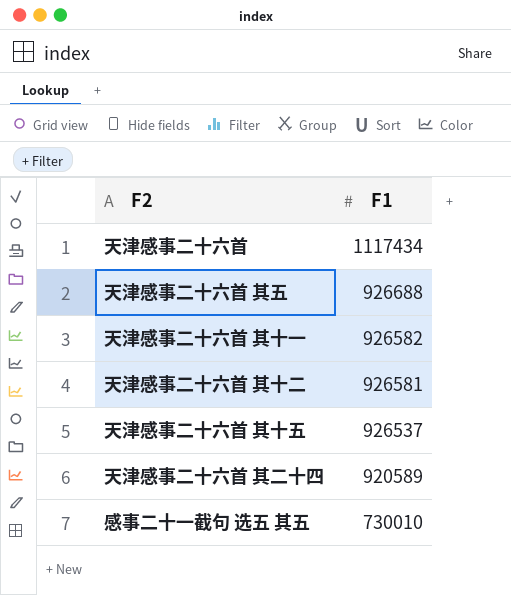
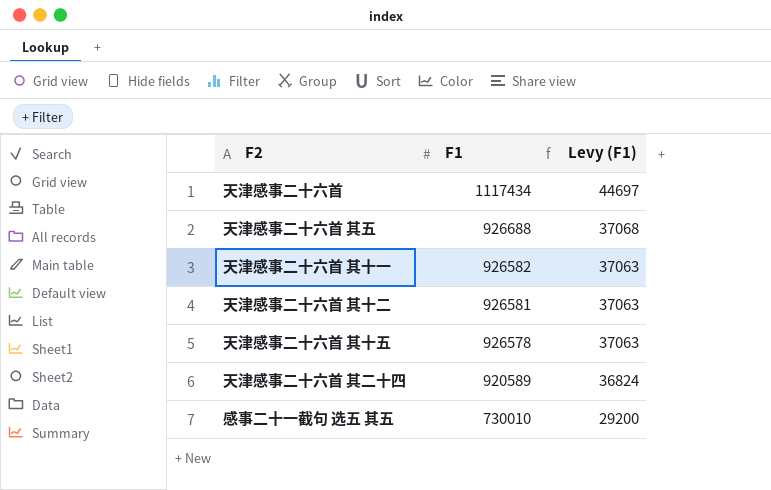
column Levy (F1) | formula: none -> [F1] * 0.04
天津感事二十六首 其十五 | F1: 926537 -> 926578

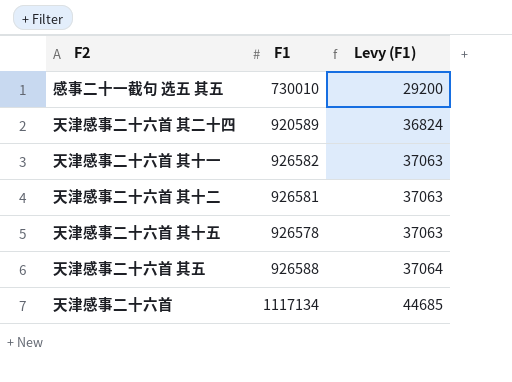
row order: F1 descending -> Levy (F1) ascending
天津感事二十六首 其五 | F1: 926688 -> 926588
天津感事二十六首 其五 | Levy (F1): 37068 -> 37064
天津感事二十六首 | F1: 1117434 -> 1117134
天津感事二十六首 | Levy (F1): 44697 -> 44685

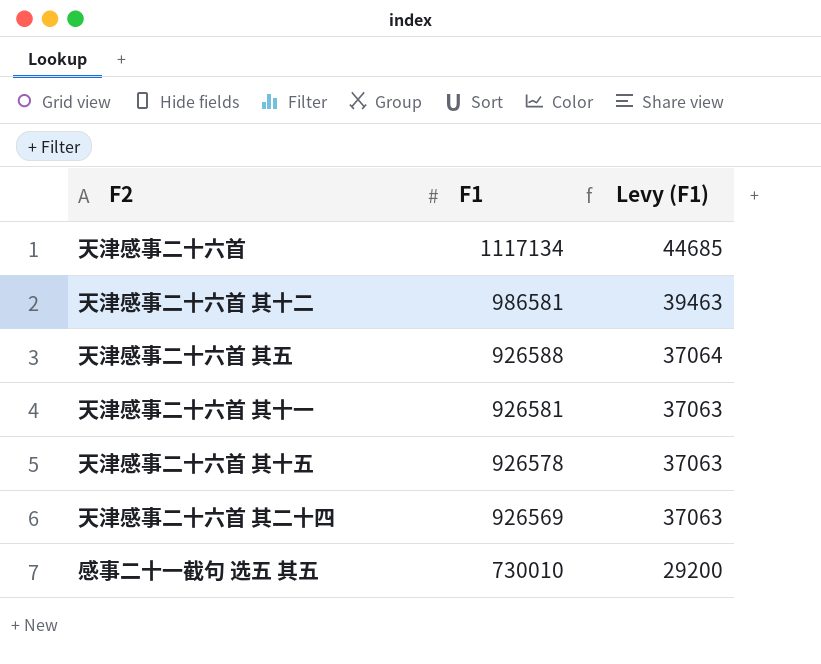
row order: Levy (F1) ascending -> F1 descending
天津感事二十六首 其十二 | F1: 926581 -> 986581
天津感事二十六首 其十二 | Levy (F1): 37063 -> 39463
天津感事二十六首 其十一 | F1: 926582 -> 926581
天津感事二十六首 其二十四 | F1: 920589 -> 926569
天津感事二十六首 其二十四 | Levy (F1): 36824 -> 37063

